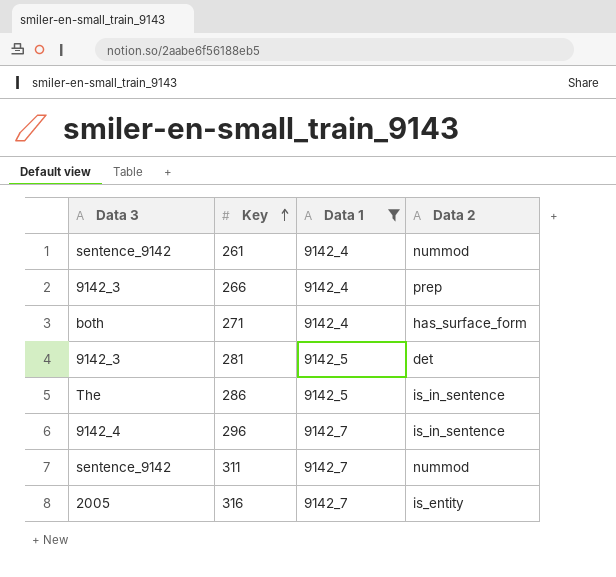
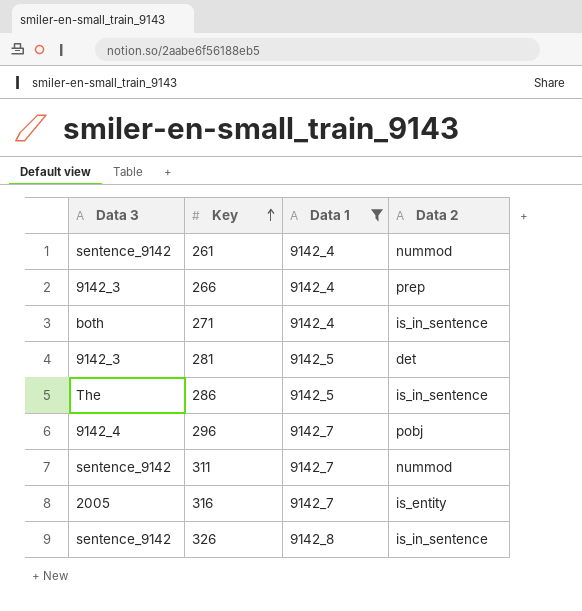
271 | Data 2: has_surface_form -> is_in_sentence
296 | Data 2: is_in_sentence -> pobj
row 326: none -> sentence_9142 | 9142_8 | is_in_sentence

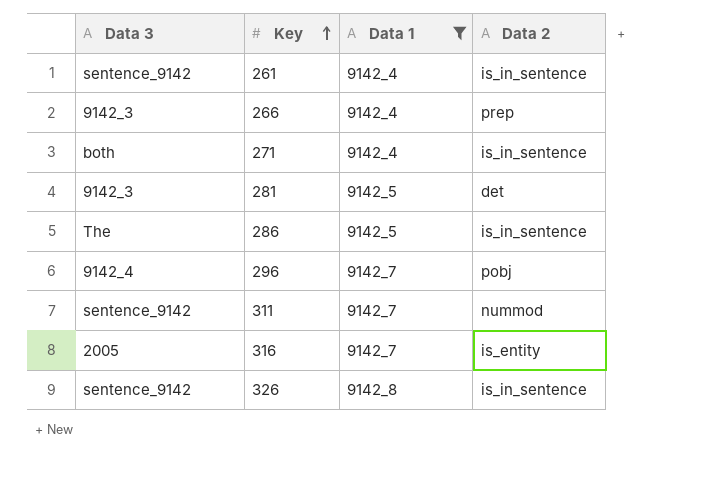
261 | Data 2: nummod -> is_in_sentence

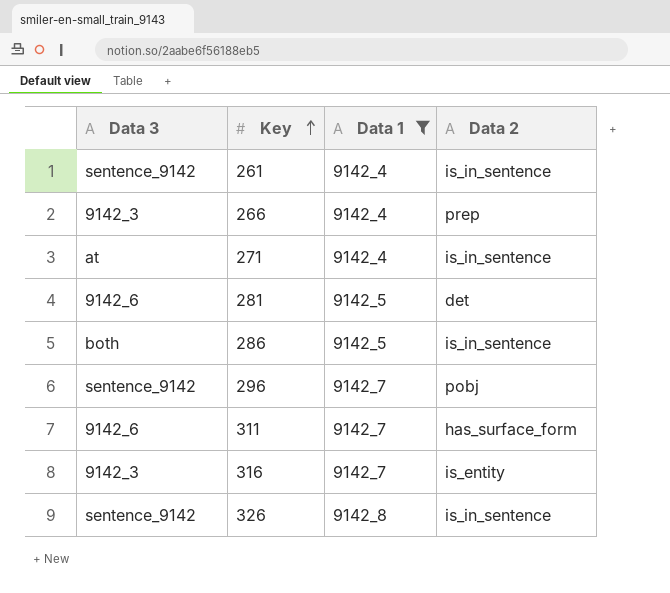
271 | Data 3: both -> at
281 | Data 3: 9142_3 -> 9142_6
286 | Data 3: The -> both
296 | Data 3: 9142_4 -> sentence_9142
311 | Data 3: sentence_9142 -> 9142_6
311 | Data 2: nummod -> has_surface_form
316 | Data 3: 2005 -> 9142_3

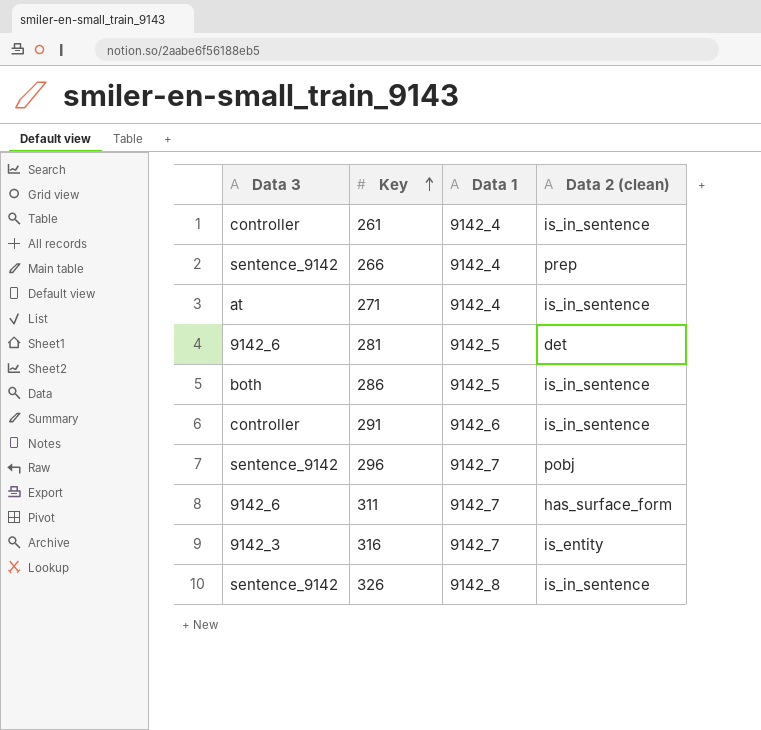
filter: Data 1 != 9142_6 -> none
column name: Data 2 -> Data 2 (clean)
261 | Data 3: sentence_9142 -> controller
266 | Data 3: 9142_3 -> sentence_9142

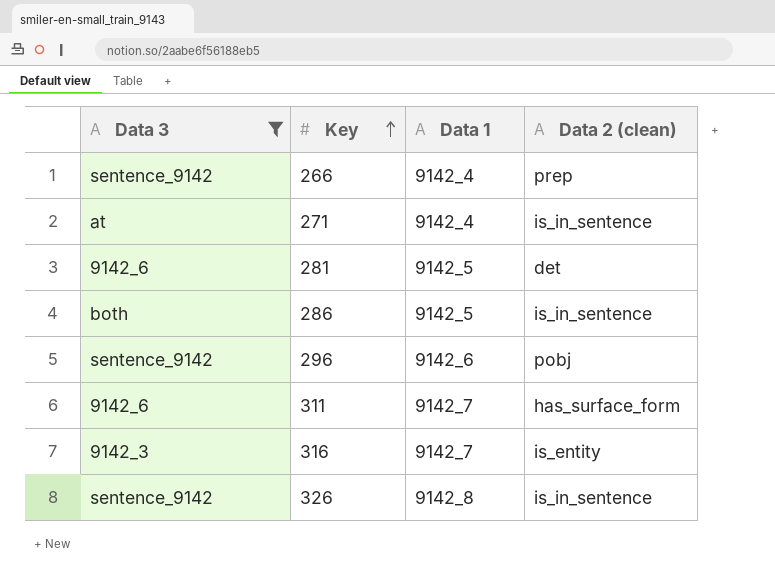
filter: none -> Data 3 != controller
296 | Data 1: 9142_7 -> 9142_6

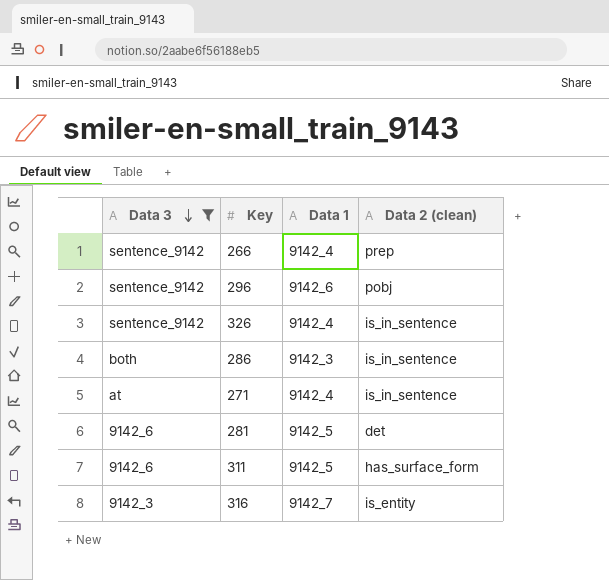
row order: Key ascending -> Data 3 descending
326 | Data 1: 9142_8 -> 9142_4
286 | Data 1: 9142_5 -> 9142_3
311 | Data 1: 9142_7 -> 9142_5

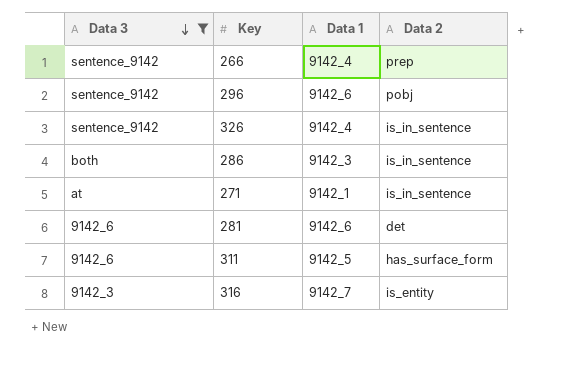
column name: Data 2 (clean) -> Data 2
271 | Data 1: 9142_4 -> 9142_1
281 | Data 1: 9142_5 -> 9142_6

